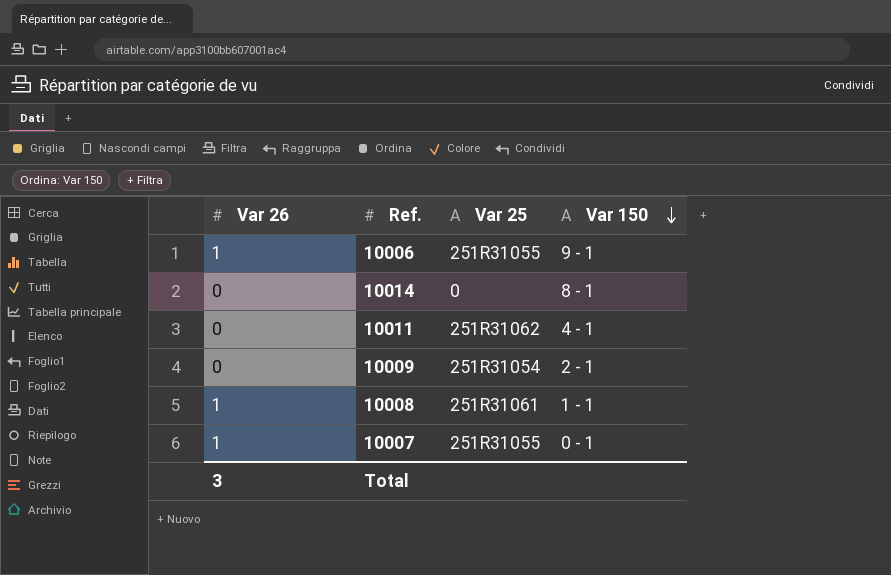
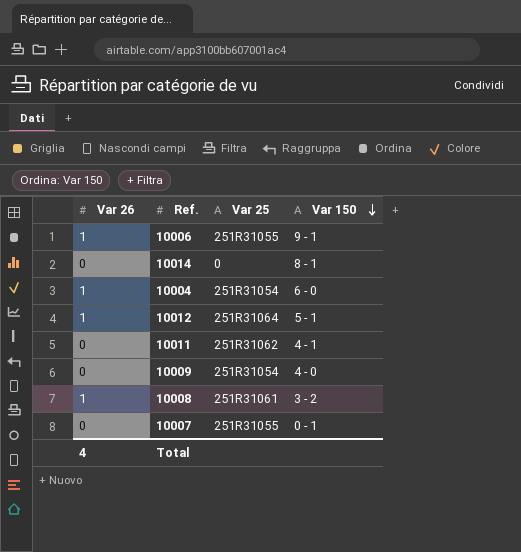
row 10004: none -> 1 | 251R31054 | 6 - 0
row 10012: none -> 1 | 251R31064 | 5 - 1
10009 | Var 150: 2 - 1 -> 4 - 0
10008 | Var 150: 1 - 1 -> 3 - 2
10007 | Var 26: 1 -> 0
Total | Var 26: 3 -> 4

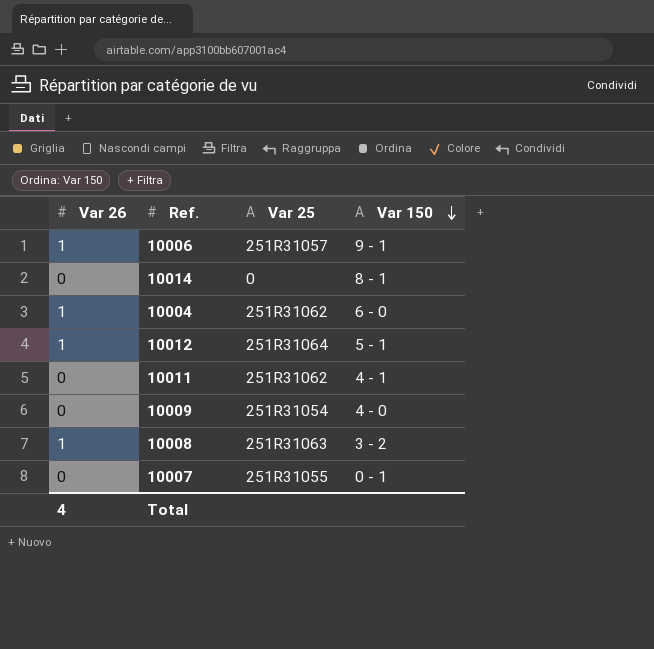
10006 | Var 25: 251R31055 -> 251R31057
10004 | Var 25: 251R31054 -> 251R31062
10008 | Var 25: 251R31061 -> 251R31063

